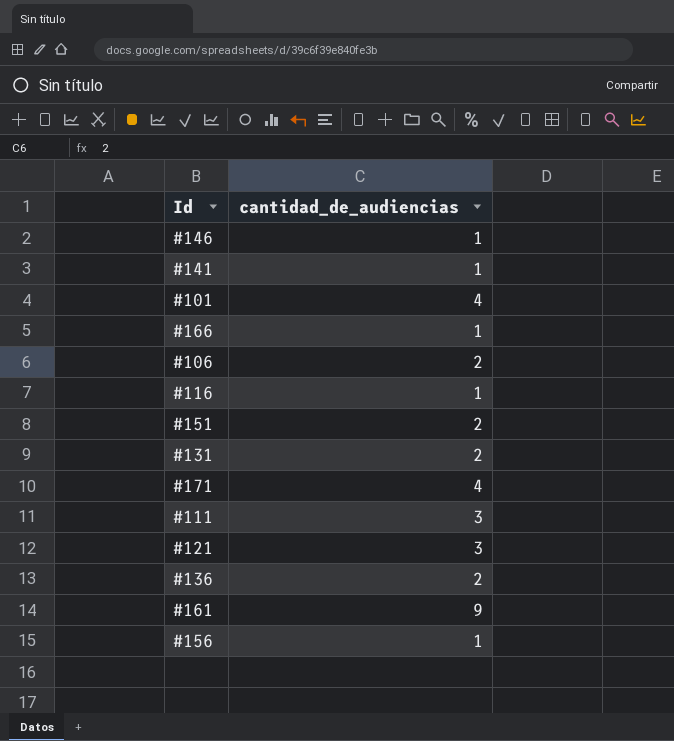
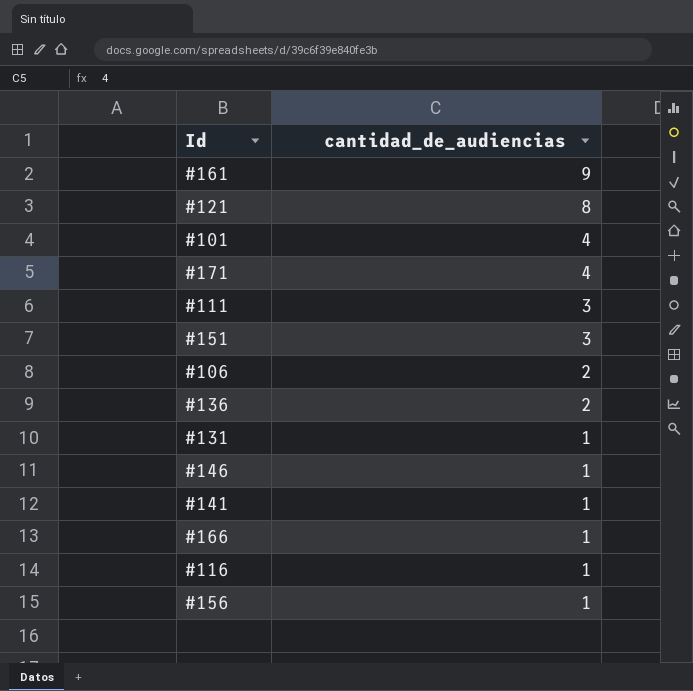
row order: none -> cantidad_de_audiencias descending
#121 | cantidad_de_audiencias: 3 -> 8
#151 | cantidad_de_audiencias: 2 -> 3
#131 | cantidad_de_audiencias: 2 -> 1

